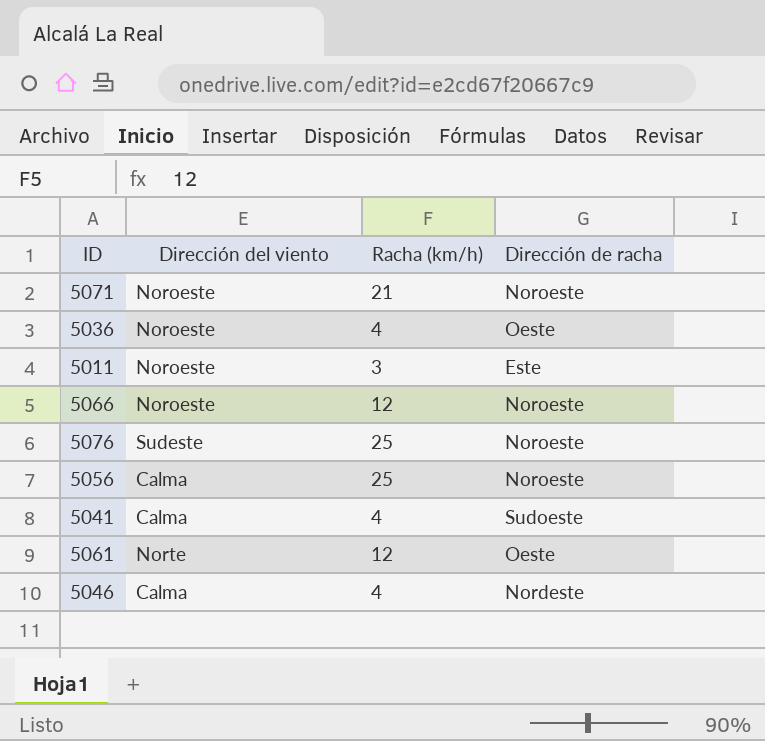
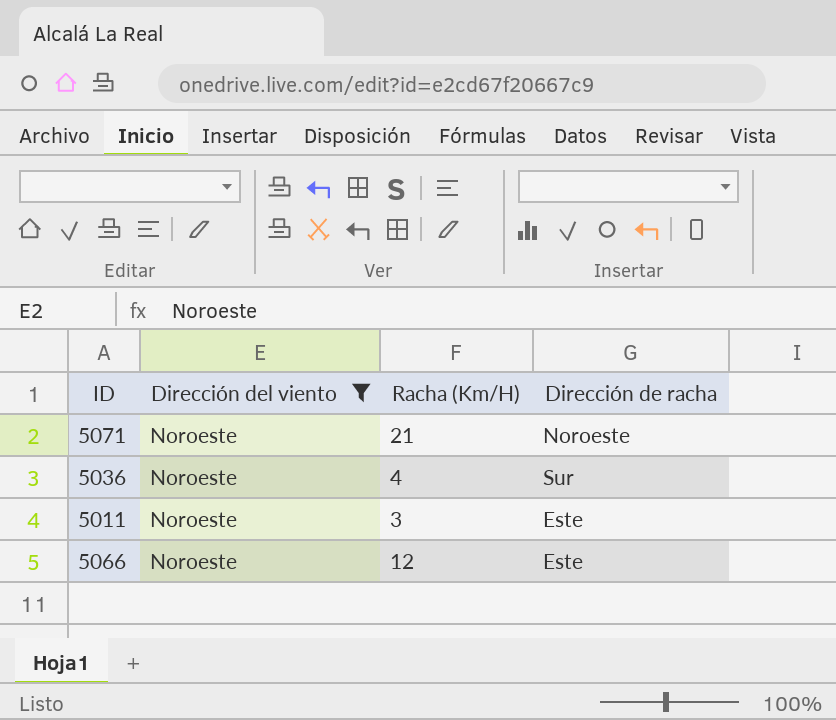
filter: none -> Dirección del viento = Noroeste
column name: Racha (km/h) -> Racha (Km/H)
5036 | Dirección de racha: Oeste -> Sur
5066 | Dirección de racha: Noroeste -> Este

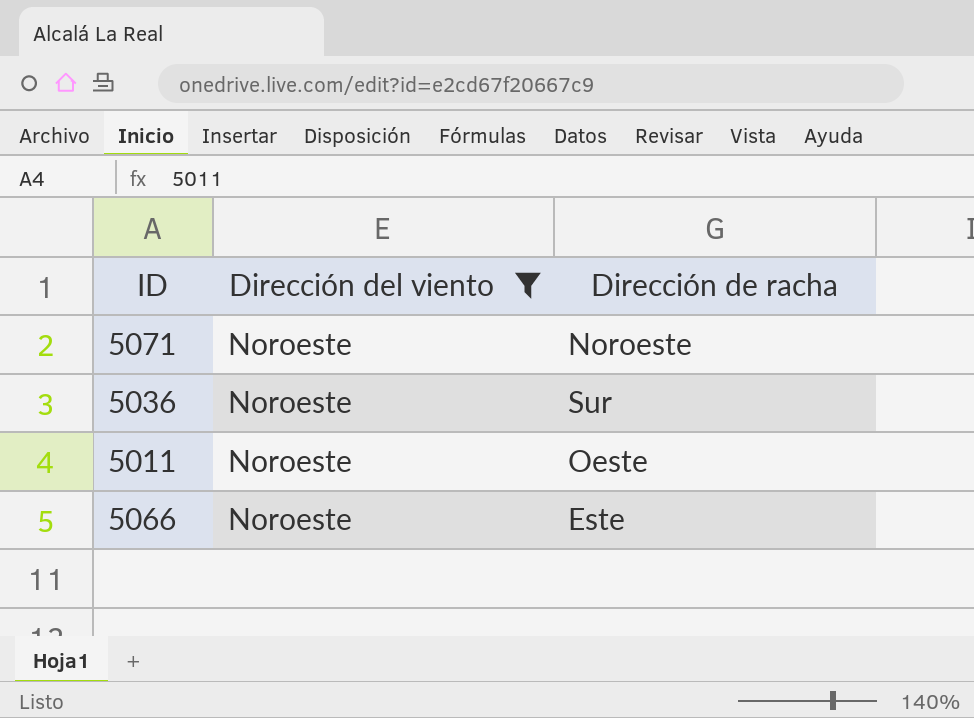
column Racha (Km/H) | position: 3 -> none
5011 | Dirección de racha: Este -> Oeste

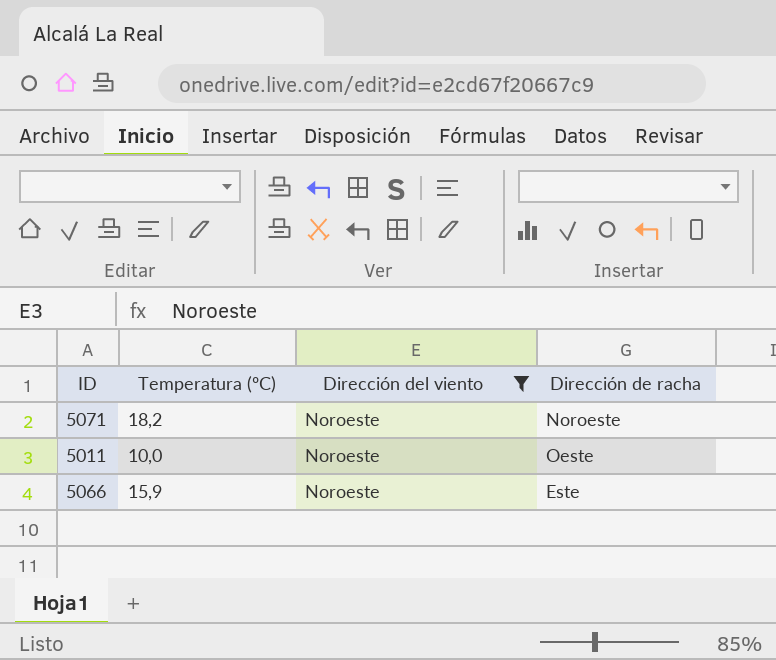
column Temperatura (ºC) | position: none -> 2
row 5036: Noroeste | Sur -> none

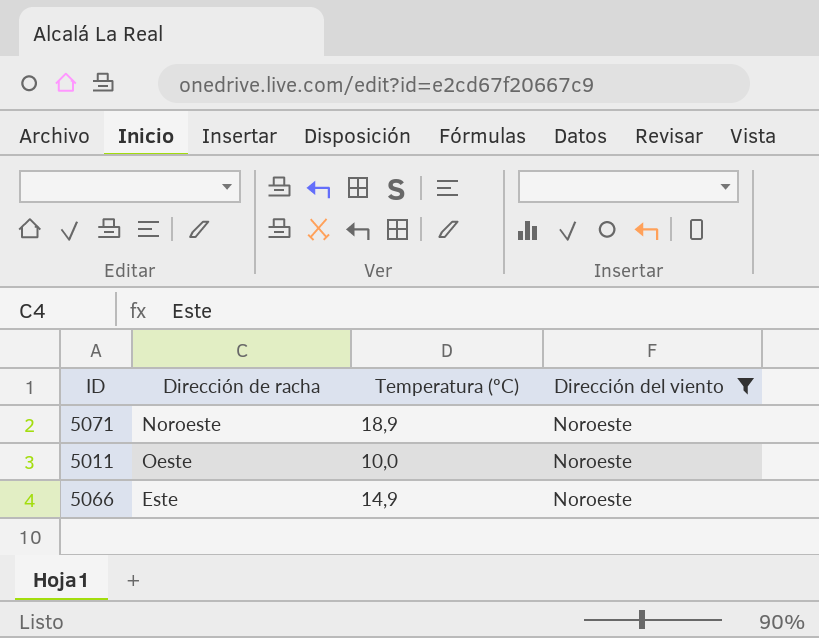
column Dirección de racha | position: 4 -> 2
5071 | Temperatura (ºC): 18,2 -> 18,9
5066 | Temperatura (ºC): 15,9 -> 14,9

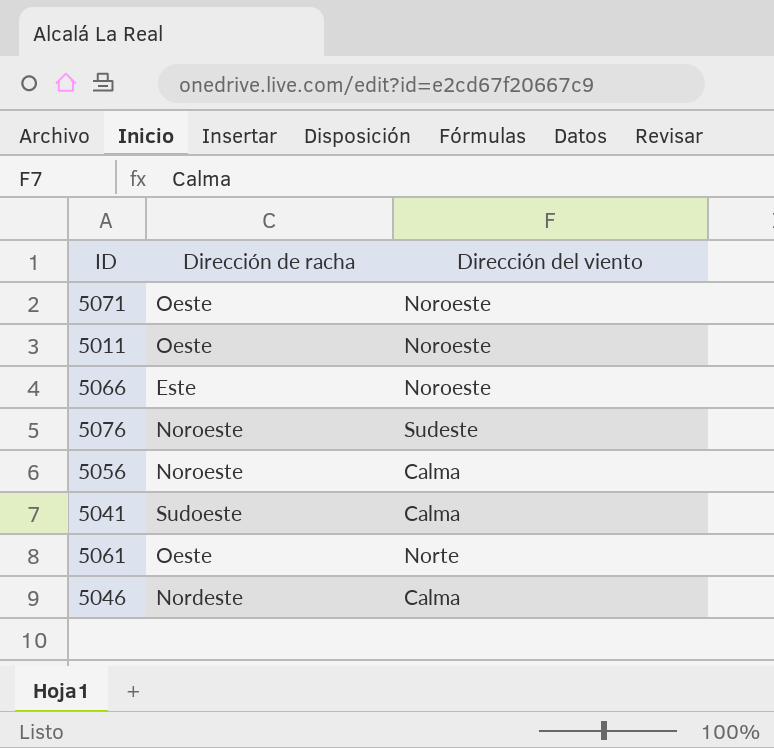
filter: Dirección del viento = Noroeste -> none
column Temperatura (ºC) | position: 3 -> none
5071 | Dirección de racha: Noroeste -> Oeste

